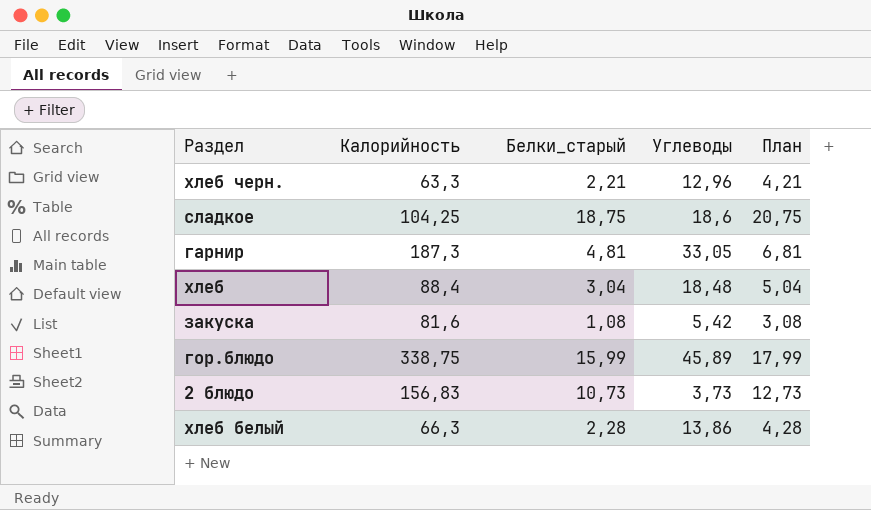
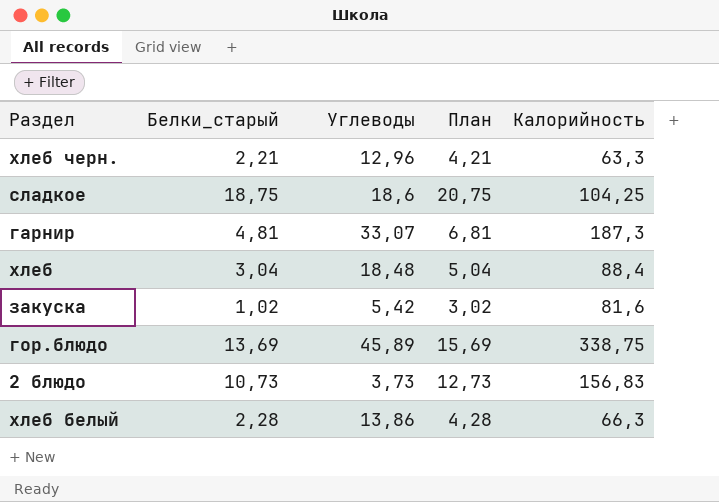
column Калорийность | position: 2 -> 5
гарнир | Углеводы: 33,05 -> 33,07
закуска | Белки_старый: 1,08 -> 1,02
закуска | План: 3,08 -> 3,02
гор.блюдо | Белки_старый: 15,99 -> 13,69
гор.блюдо | План: 17,99 -> 15,69

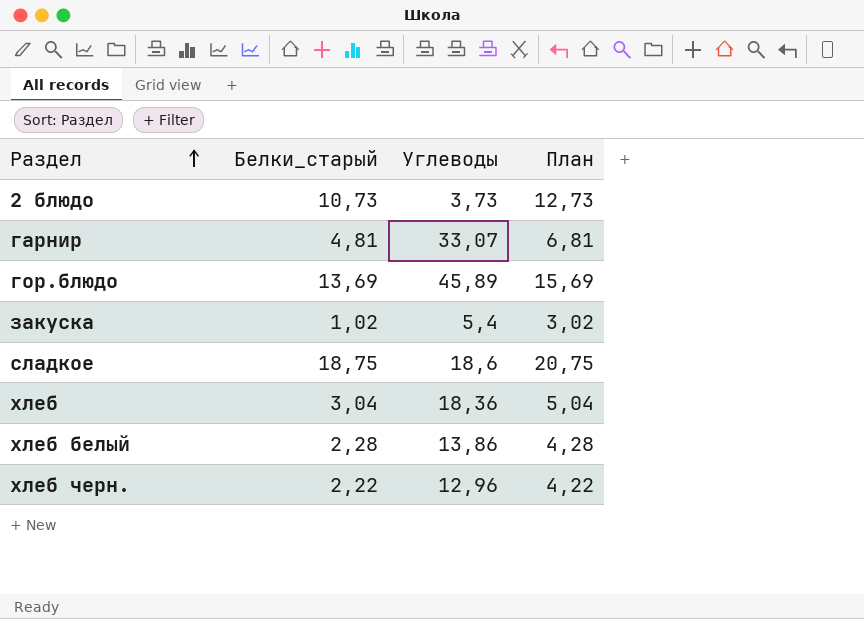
row order: none -> Раздел ascending
column Калорийность | position: 5 -> none
закуска | Углеводы: 5,42 -> 5,4
хлеб | Углеводы: 18,48 -> 18,36
хлеб черн. | Белки_старый: 2,21 -> 2,22
хлеб черн. | План: 4,21 -> 4,22

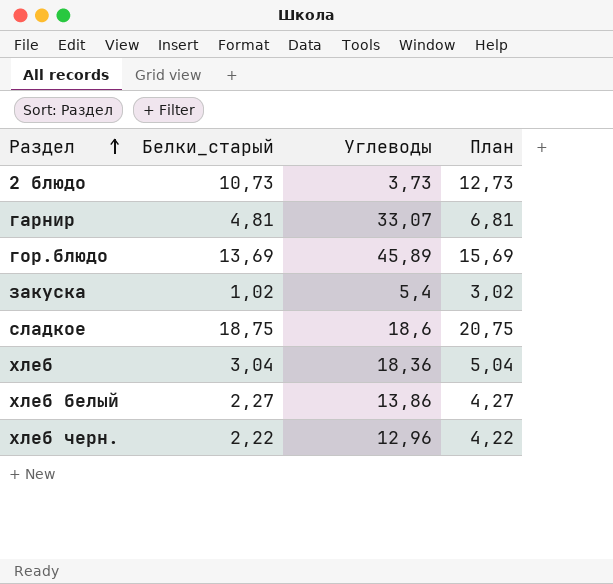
хлеб белый | Белки_старый: 2,28 -> 2,27
хлеб белый | План: 4,28 -> 4,27

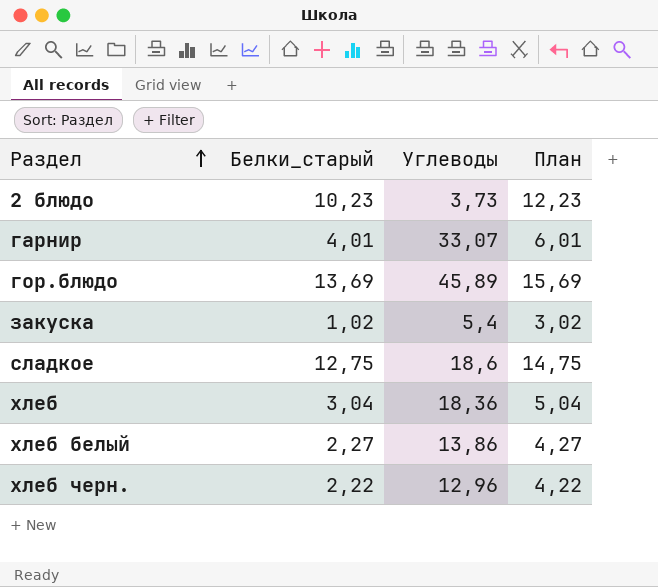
2 блюдо | Белки_старый: 10,73 -> 10,23
2 блюдо | План: 12,73 -> 12,23
гарнир | Белки_старый: 4,81 -> 4,01
гарнир | План: 6,81 -> 6,01
сладкое | Белки_старый: 18,75 -> 12,75
сладкое | План: 20,75 -> 14,75

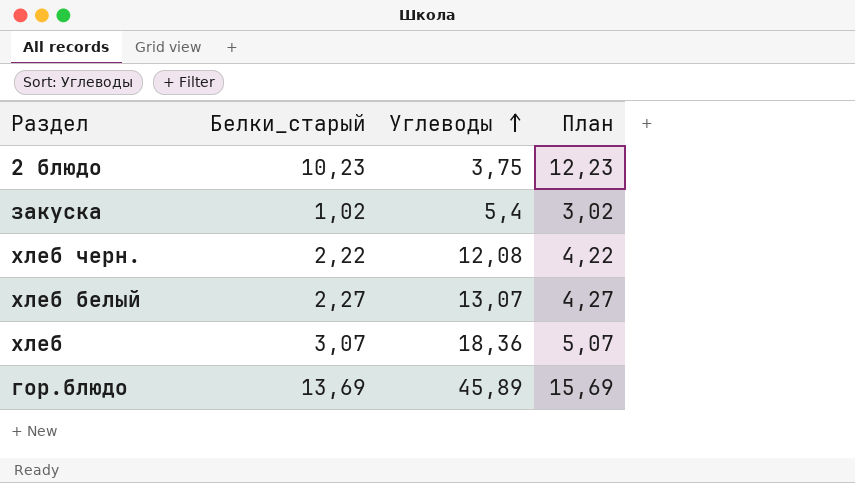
row order: Раздел ascending -> Углеводы ascending
row гарнир: 4,01 | 33,07 | 6,01 -> none
row сладкое: 12,75 | 18,6 | 14,75 -> none
2 блюдо | Углеводы: 3,73 -> 3,75
хлеб черн. | Углеводы: 12,96 -> 12,08
хлеб белый | Углеводы: 13,86 -> 13,07
хлеб | Белки_старый: 3,04 -> 3,07
хлеб | План: 5,04 -> 5,07

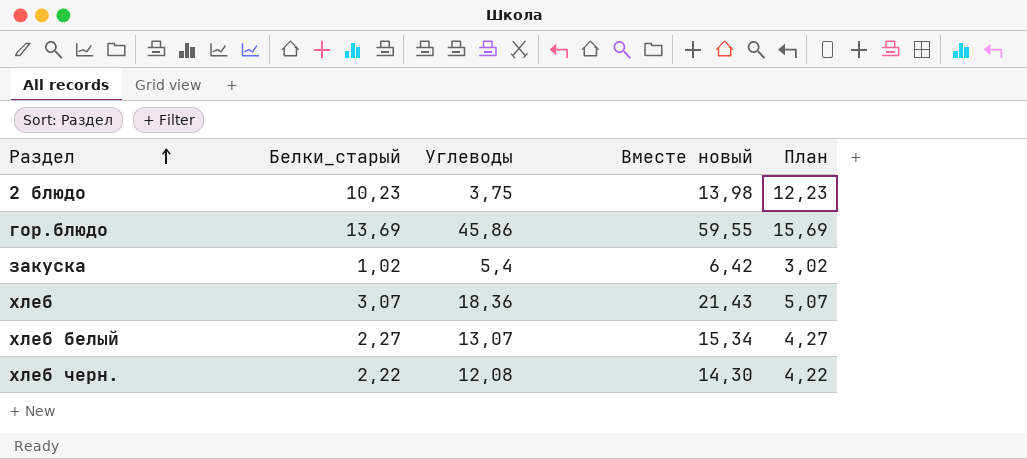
row order: Углеводы ascending -> Раздел ascending
column Вместе новый | formula: none -> [Белки_старый] + [Углеводы]
гор.блюдо | Углеводы: 45,89 -> 45,86

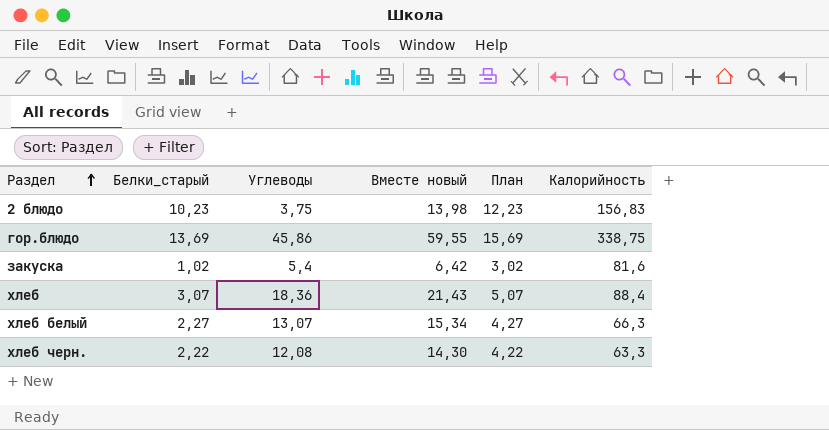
column Калорийность | position: none -> 6

